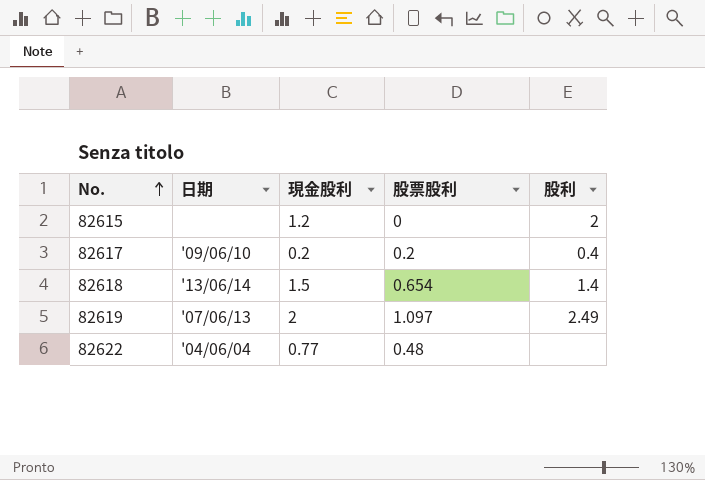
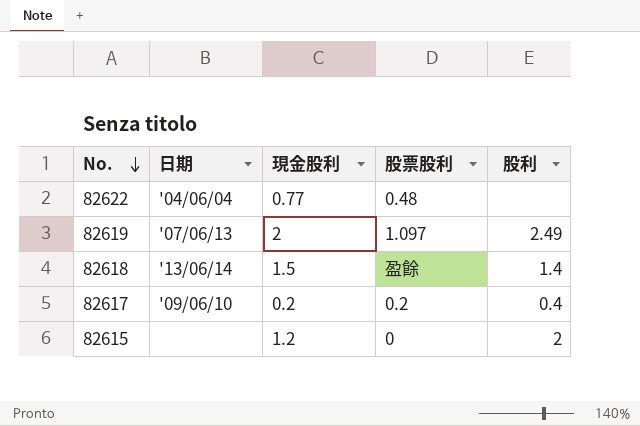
row order: No. ascending -> No. descending
82618 | 股票股利: 0.654 -> 盈餘

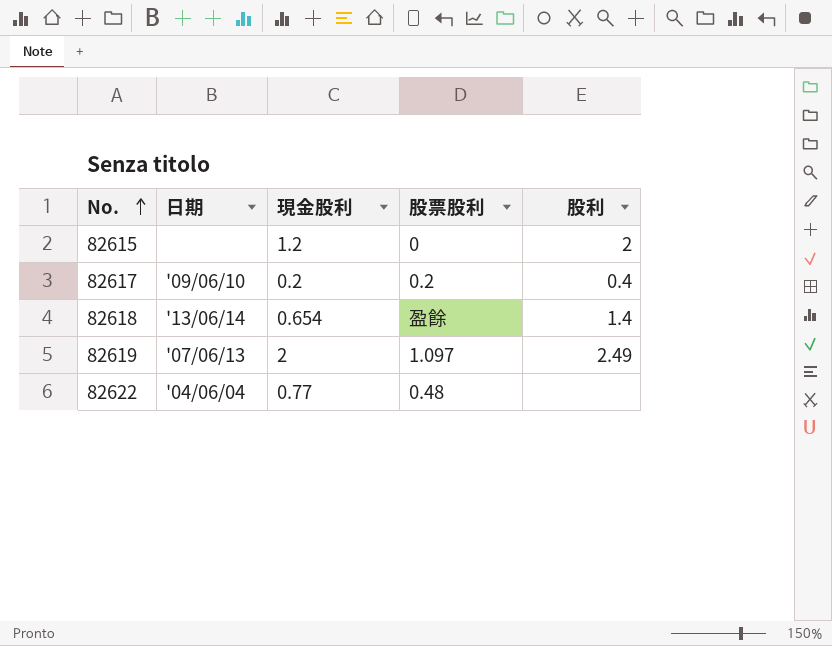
row order: No. descending -> No. ascending
82618 | 現金股利: 1.5 -> 0.654

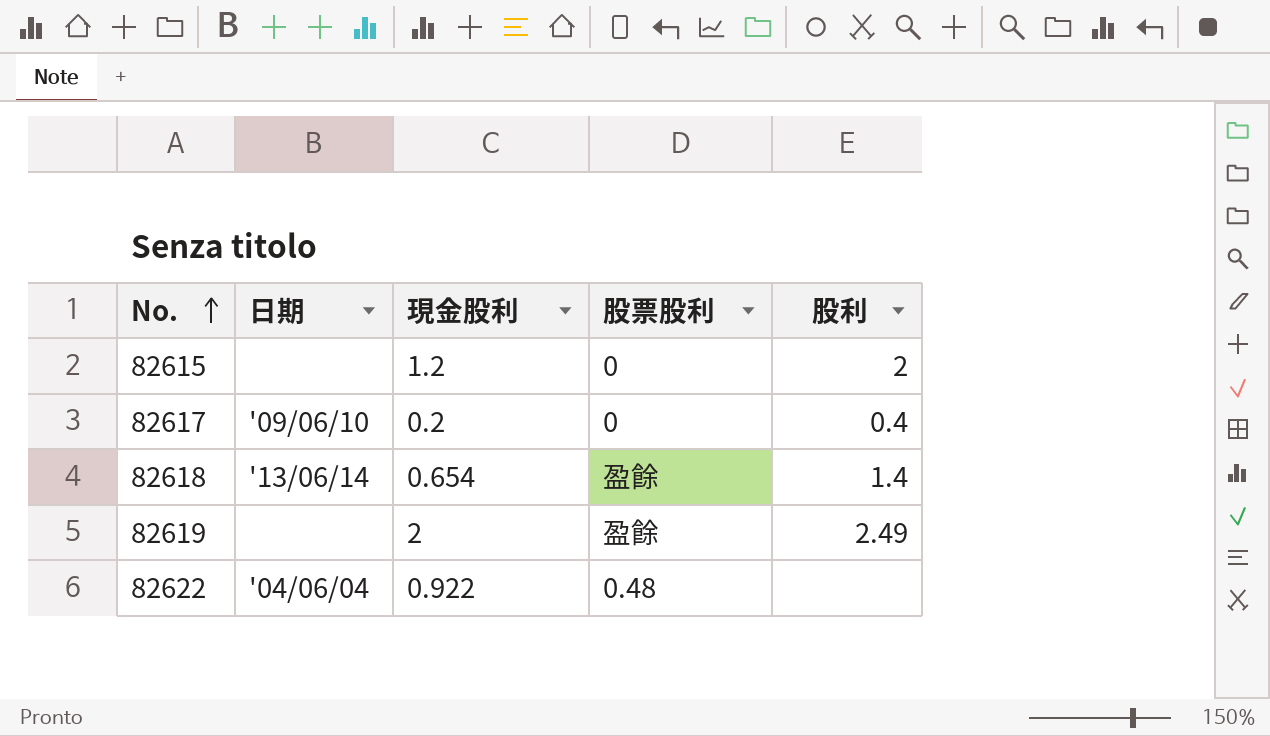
82617 | 股票股利: 0.2 -> 0
82619 | 日期: '07/06/13 -> none
82619 | 股票股利: 1.097 -> 盈餘
82622 | 現金股利: 0.77 -> 0.922

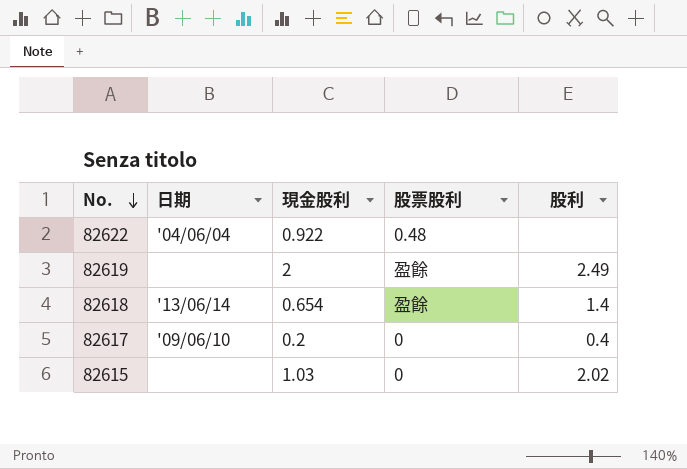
row order: No. ascending -> No. descending
82615 | 現金股利: 1.2 -> 1.03
82615 | 股利: 2 -> 2.02

